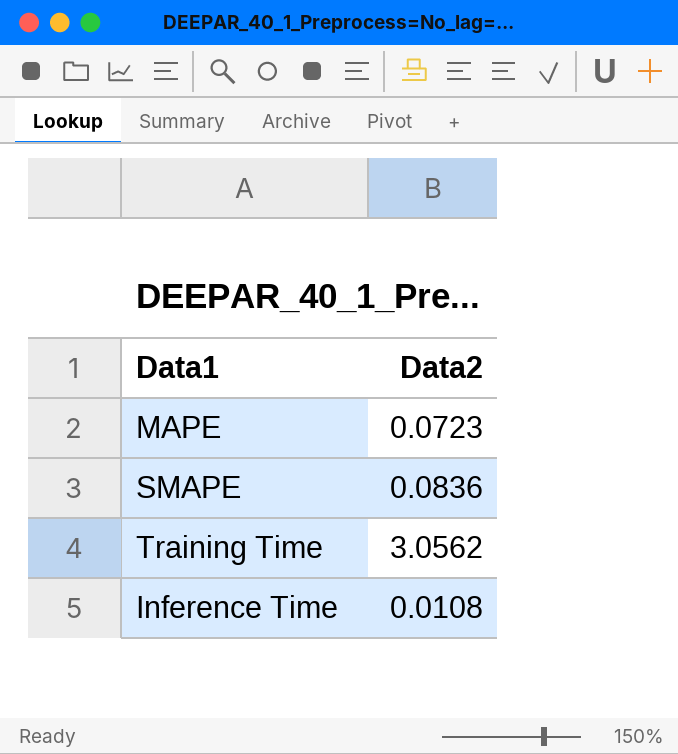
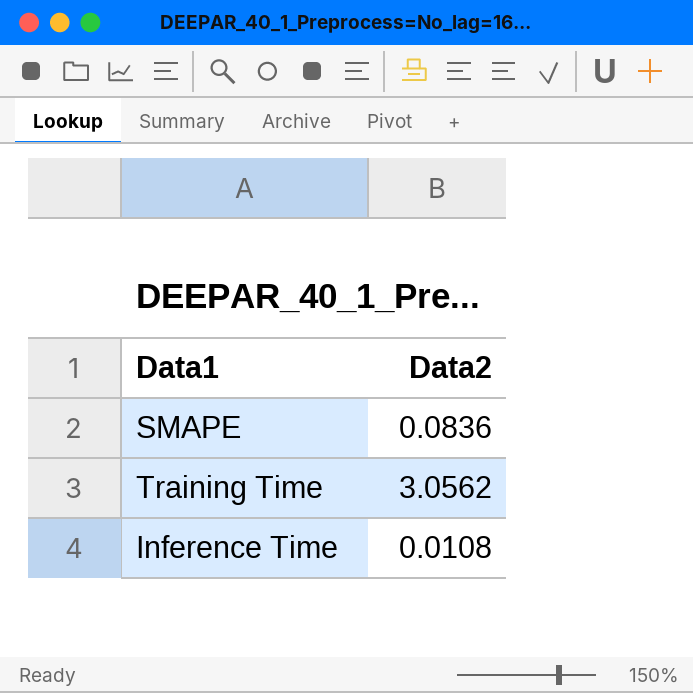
row MAPE: 0.0723 -> none

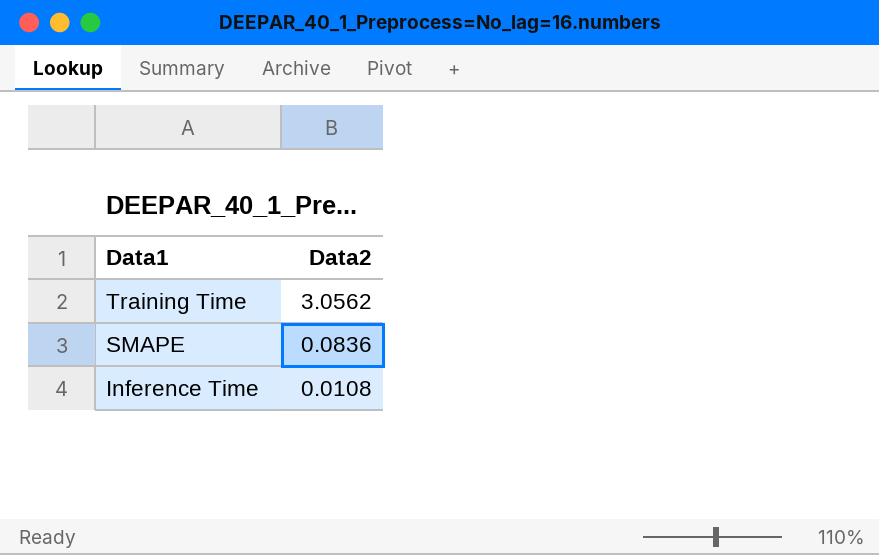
row order: none -> Data1 descending

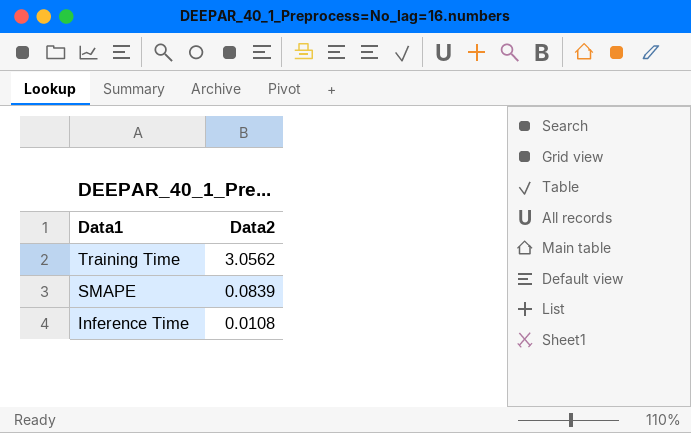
SMAPE | Data2: 0.0836 -> 0.0839

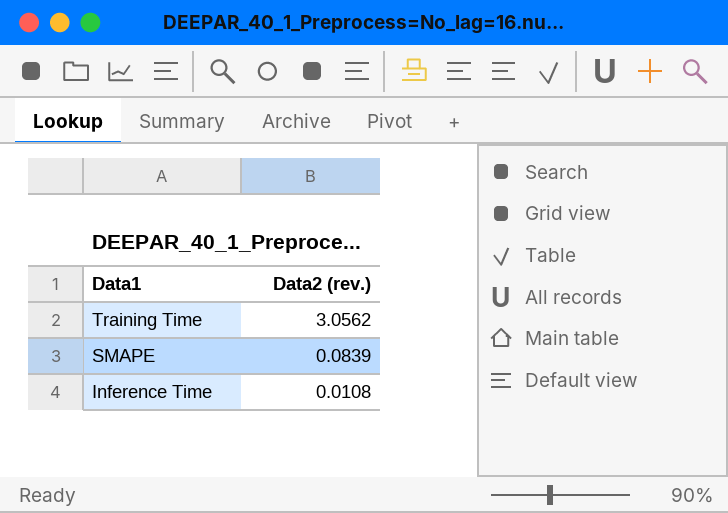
column name: Data2 -> Data2 (rev.)

